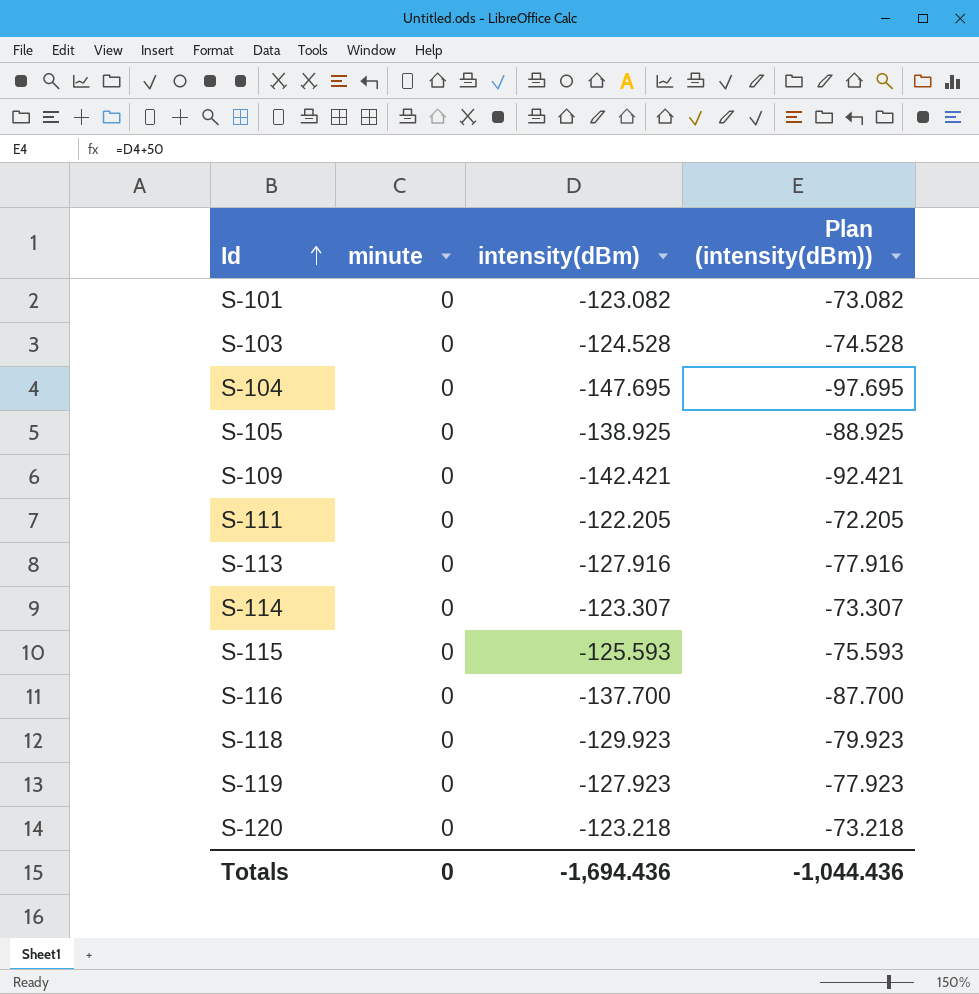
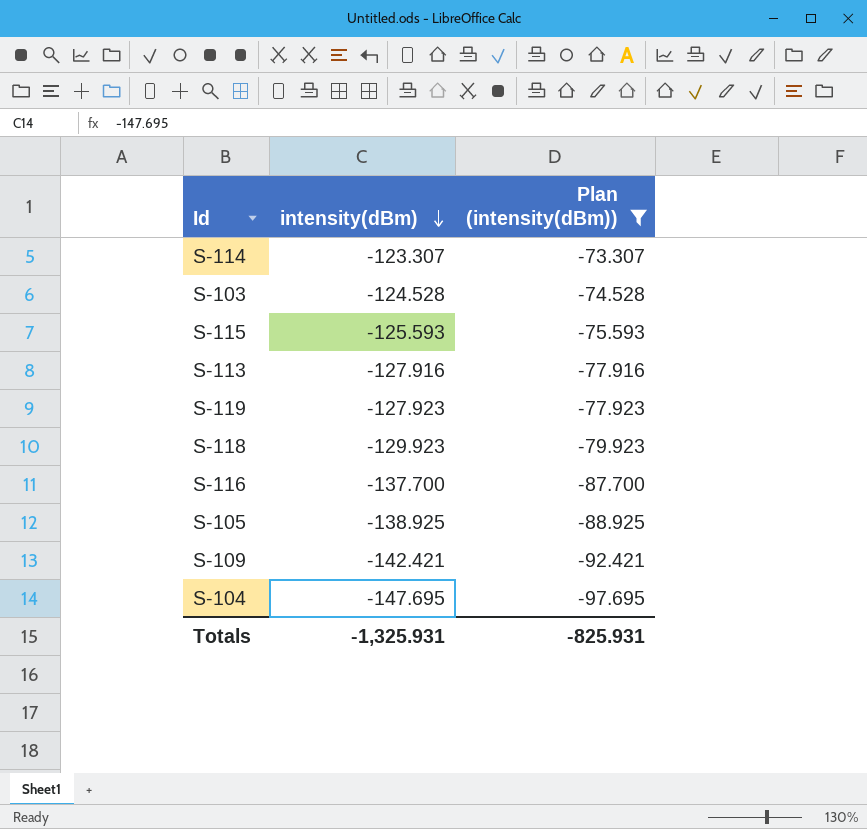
filter: none -> Plan (intensity(dBm)) <= -73.307
row order: Id ascending -> intensity(dBm) descending
column minute | position: 2 -> none
Totals | intensity(dBm): -1,694.436 -> -1,325.931
Totals | Plan (intensity(dBm)): -1,044.436 -> -825.931

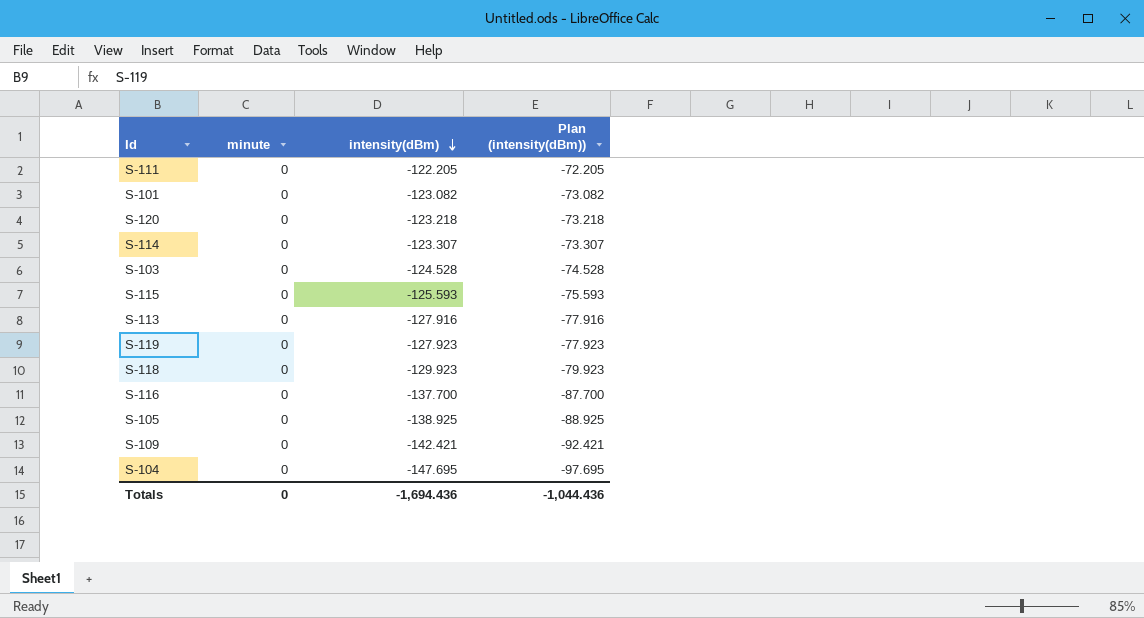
filter: Plan (intensity(dBm)) <= -73.307 -> none
column minute | position: none -> 2
Totals | intensity(dBm): -1,325.931 -> -1,694.436
Totals | Plan (intensity(dBm)): -825.931 -> -1,044.436

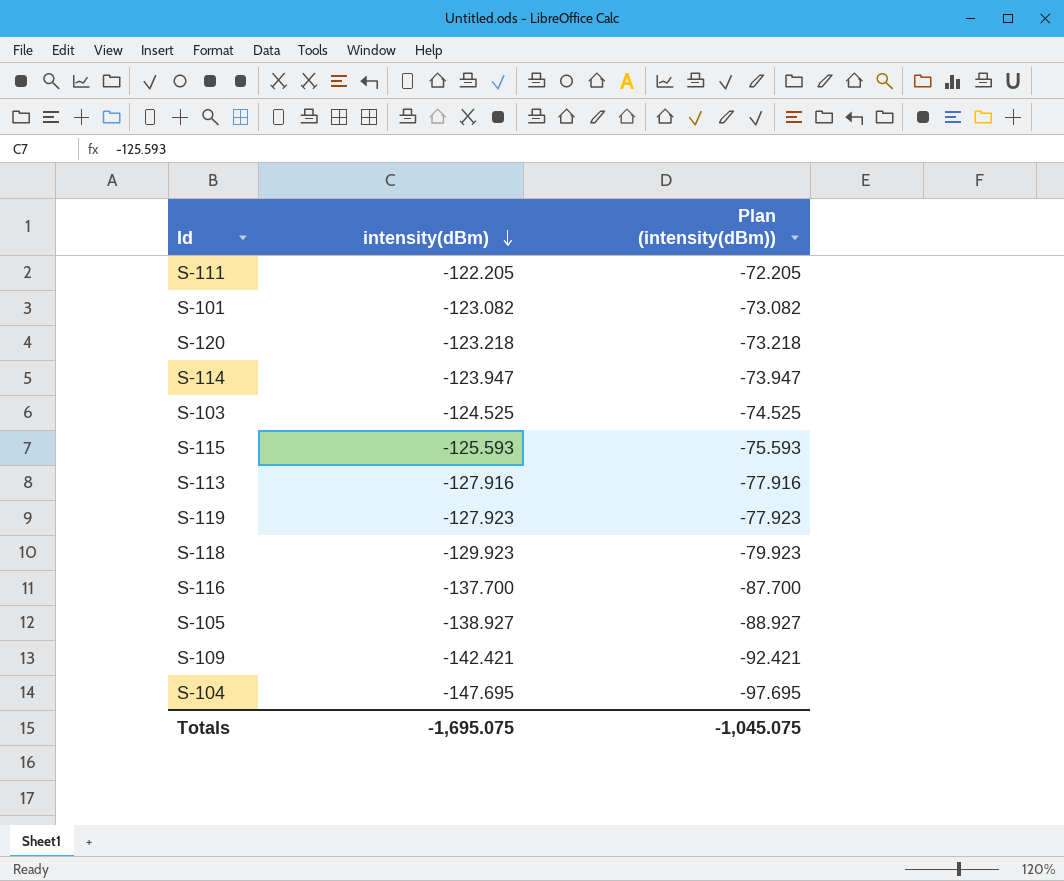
column minute | position: 2 -> none
S-114 | intensity(dBm): -123.307 -> -123.947
S-114 | Plan (intensity(dBm)): -73.307 -> -73.947
S-103 | intensity(dBm): -124.528 -> -124.525
S-103 | Plan (intensity(dBm)): -74.528 -> -74.525
S-105 | intensity(dBm): -138.925 -> -138.927
S-105 | Plan (intensity(dBm)): -88.925 -> -88.927
Totals | intensity(dBm): -1,694.436 -> -1,695.075
Totals | Plan (intensity(dBm)): -1,044.436 -> -1,045.075

